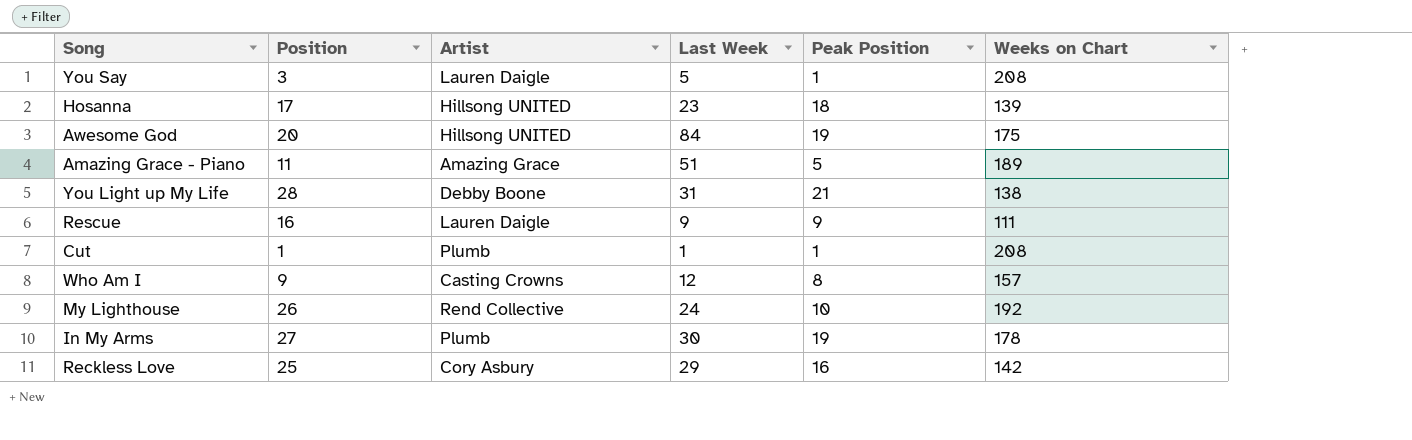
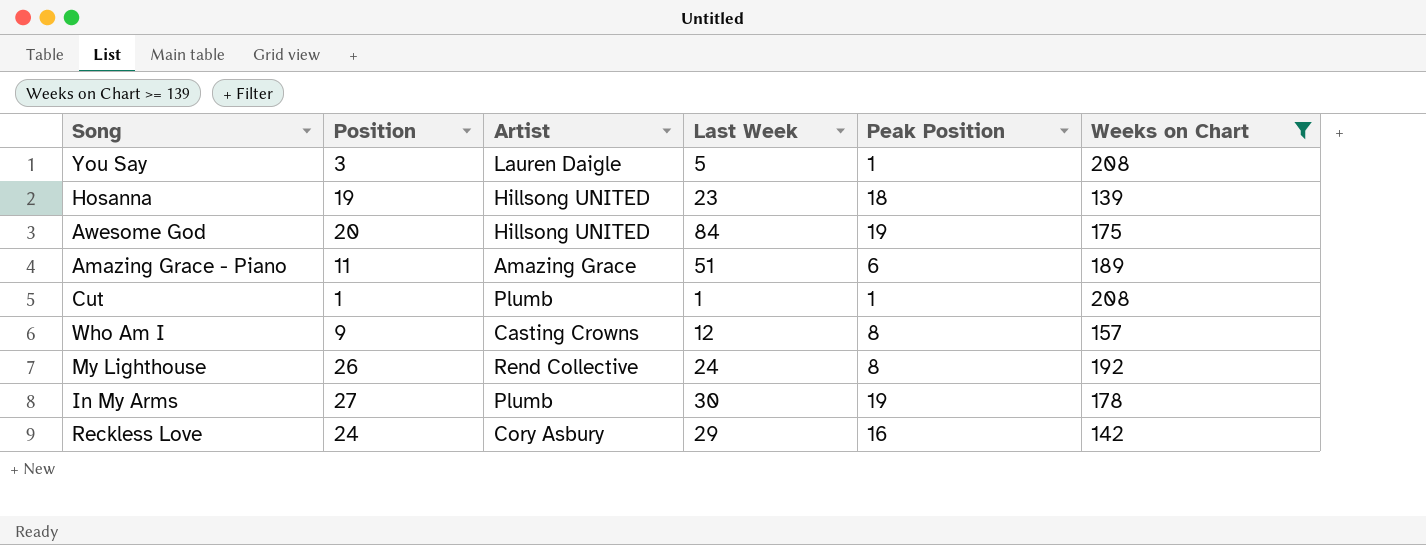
filter: none -> Weeks on Chart >= 139
Hosanna | Position: 17 -> 19
Amazing Grace - Piano | Peak Position: 5 -> 6
My Lighthouse | Peak Position: 10 -> 8
Reckless Love | Position: 25 -> 24

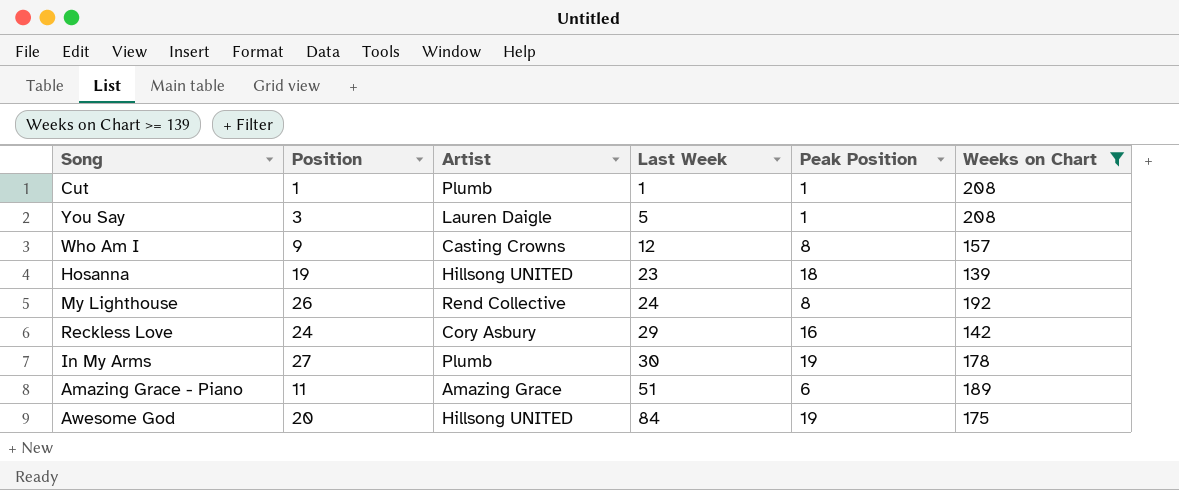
row order: none -> Last Week ascending

